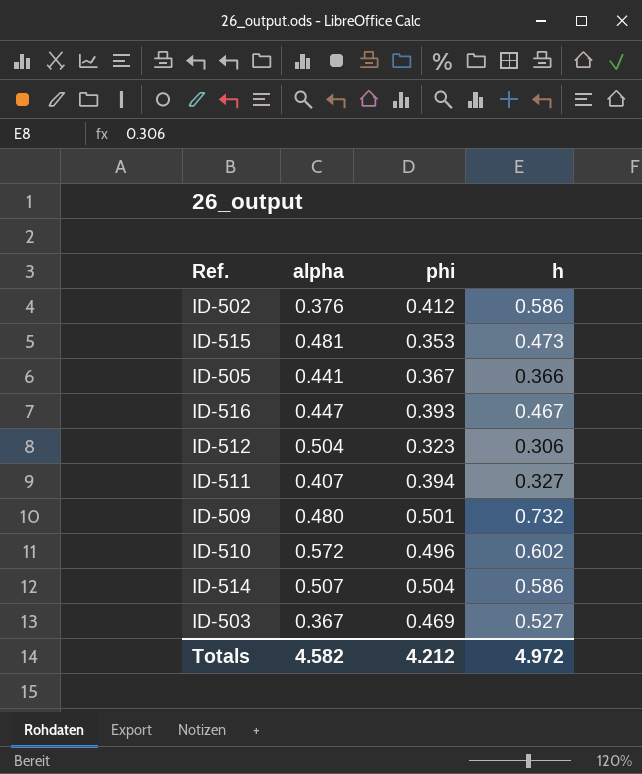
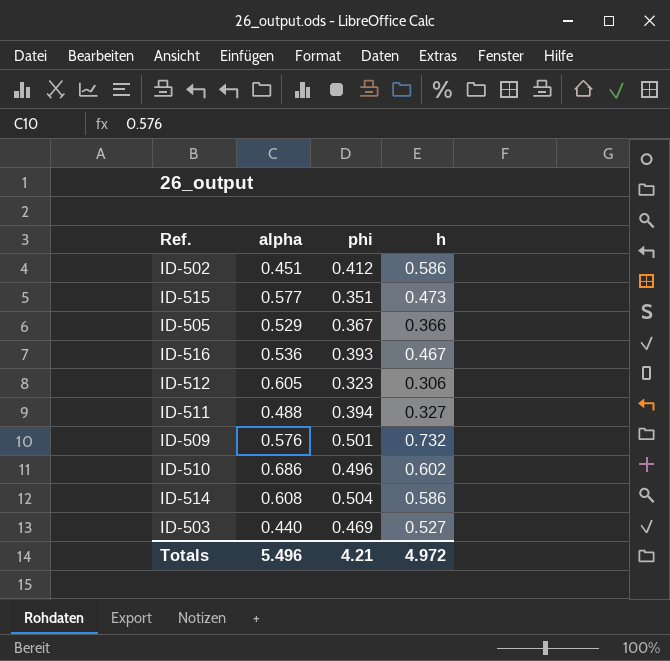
ID-502 | alpha: 0.376 -> 0.451
ID-515 | alpha: 0.481 -> 0.577
ID-515 | phi: 0.353 -> 0.351
ID-505 | alpha: 0.441 -> 0.529
ID-516 | alpha: 0.447 -> 0.536
ID-512 | alpha: 0.504 -> 0.605
ID-511 | alpha: 0.407 -> 0.488
ID-509 | alpha: 0.480 -> 0.576
ID-510 | alpha: 0.572 -> 0.686
ID-514 | alpha: 0.507 -> 0.608
ID-503 | alpha: 0.367 -> 0.440
Totals | alpha: 4.582 -> 5.496
Totals | phi: 4.212 -> 4.21

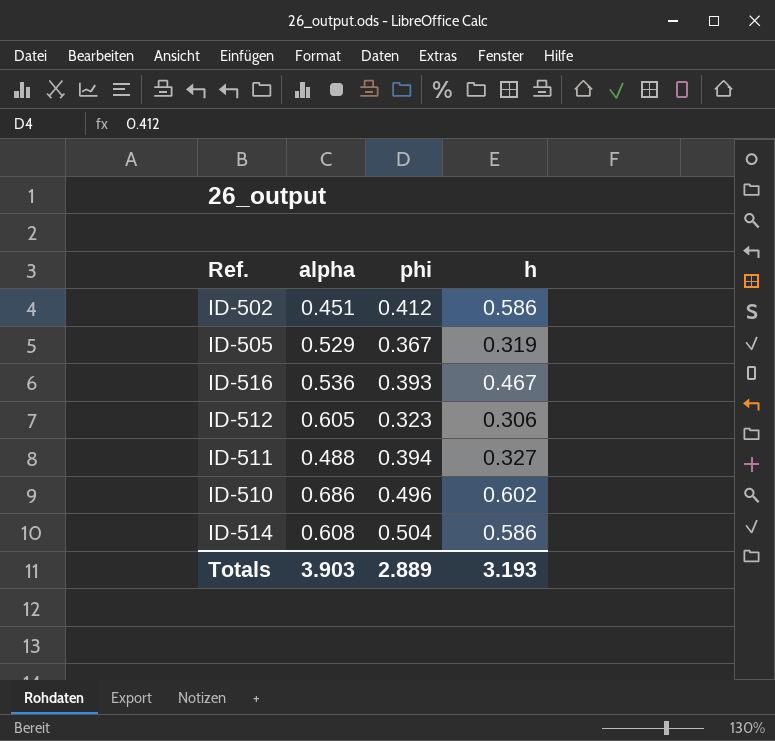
row ID-515: 0.577 | 0.351 | 0.473 -> none
row ID-509: 0.576 | 0.501 | 0.732 -> none
row ID-503: 0.440 | 0.469 | 0.527 -> none
ID-505 | h: 0.366 -> 0.319
Totals | alpha: 5.496 -> 3.903
Totals | phi: 4.21 -> 2.889
Totals | h: 4.972 -> 3.193

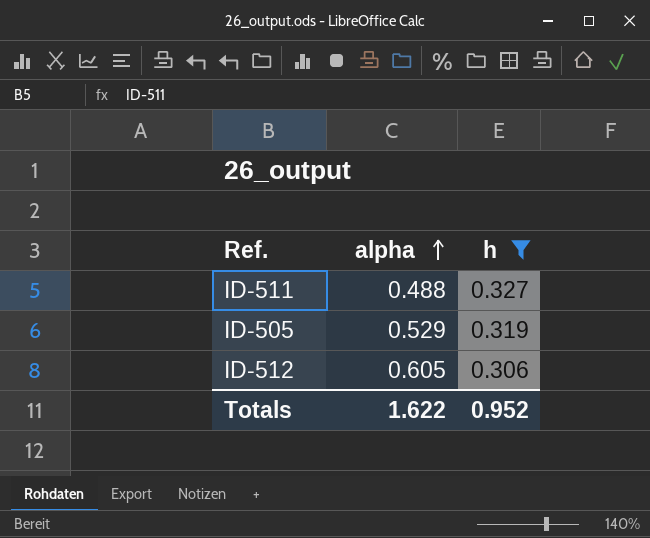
filter: none -> h <= 0.327
row order: none -> alpha ascending
column phi | position: 3 -> none
Totals | alpha: 3.903 -> 1.622
Totals | h: 3.193 -> 0.952

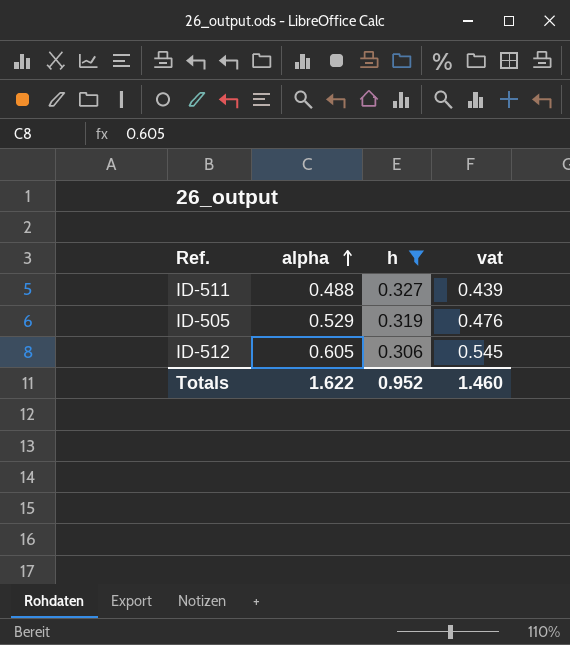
column vat | formula: none -> [alpha] * 0.9

